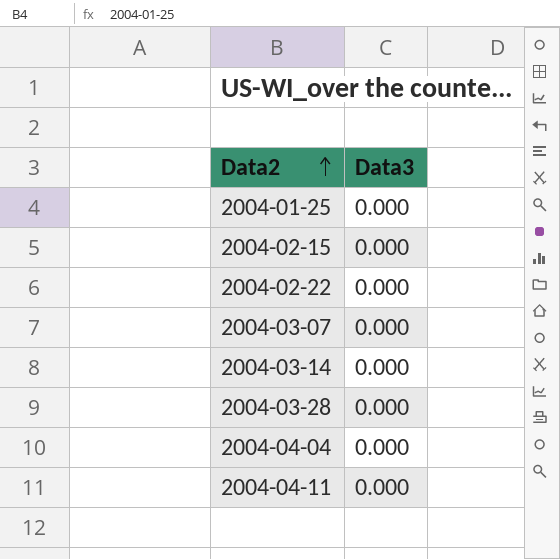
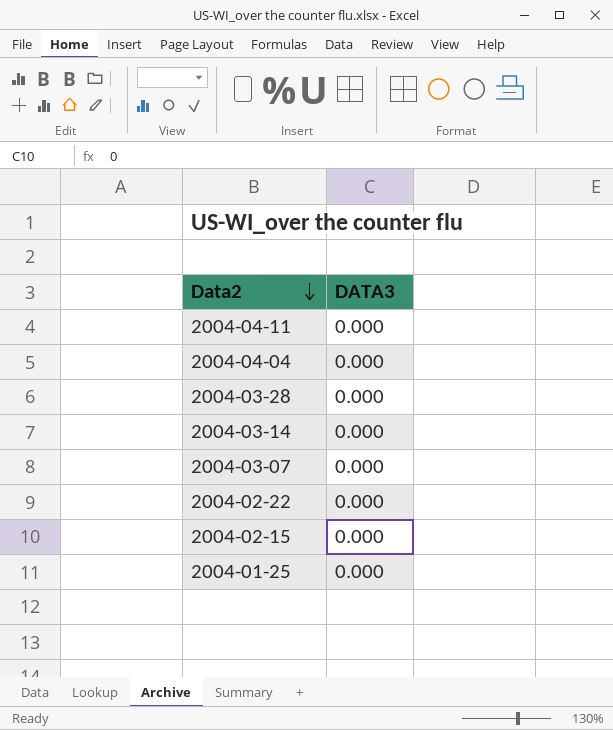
row order: Data2 ascending -> Data2 descending
column name: Data3 -> DATA3

